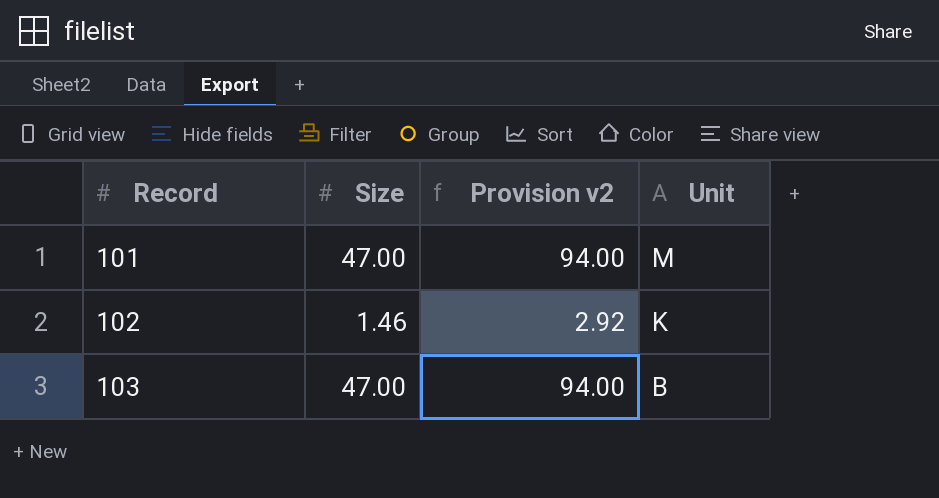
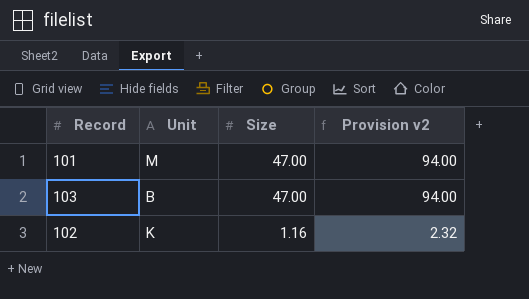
row order: Record ascending -> Size descending
column Unit | position: 4 -> 2
102 | Size: 1.46 -> 1.16
102 | Provision v2: 2.92 -> 2.32

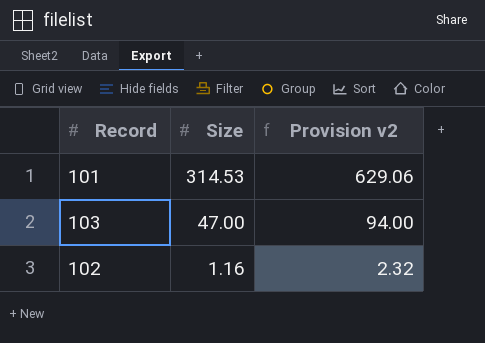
column Unit | position: 2 -> none
101 | Size: 47.00 -> 314.53
101 | Provision v2: 94.00 -> 629.06

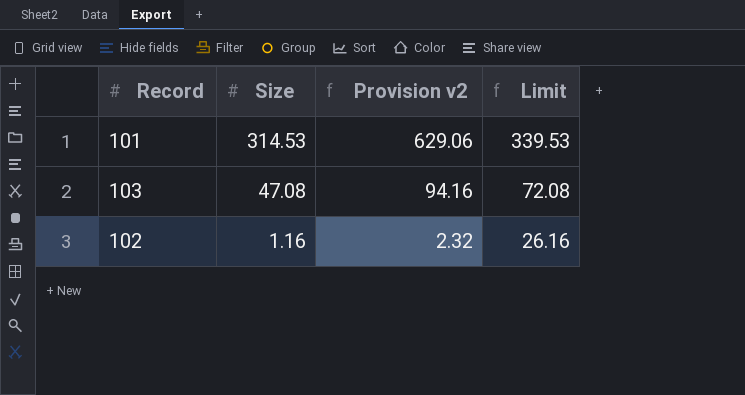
column Limit | formula: none -> [Size] + 25
103 | Size: 47.00 -> 47.08
103 | Provision v2: 94.00 -> 94.16

